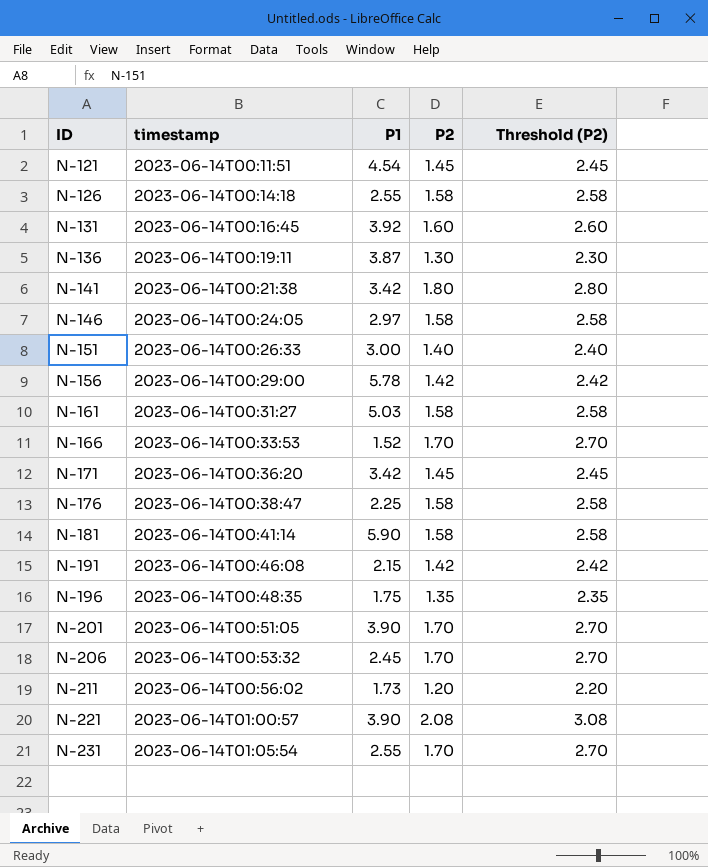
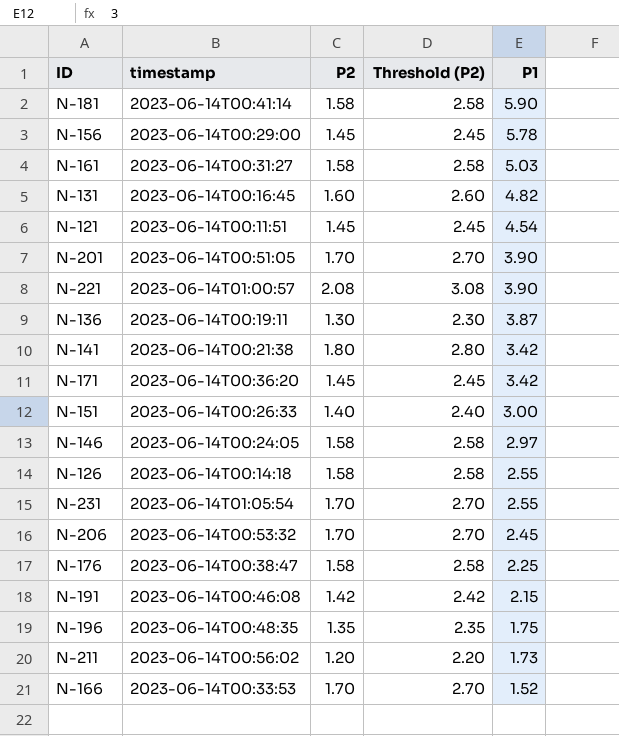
row order: ID ascending -> P1 descending
column P1 | position: 3 -> 5
N-156 | P2: 1.42 -> 1.45
N-156 | Threshold (P2): 2.42 -> 2.45
N-131 | P1: 3.92 -> 4.82

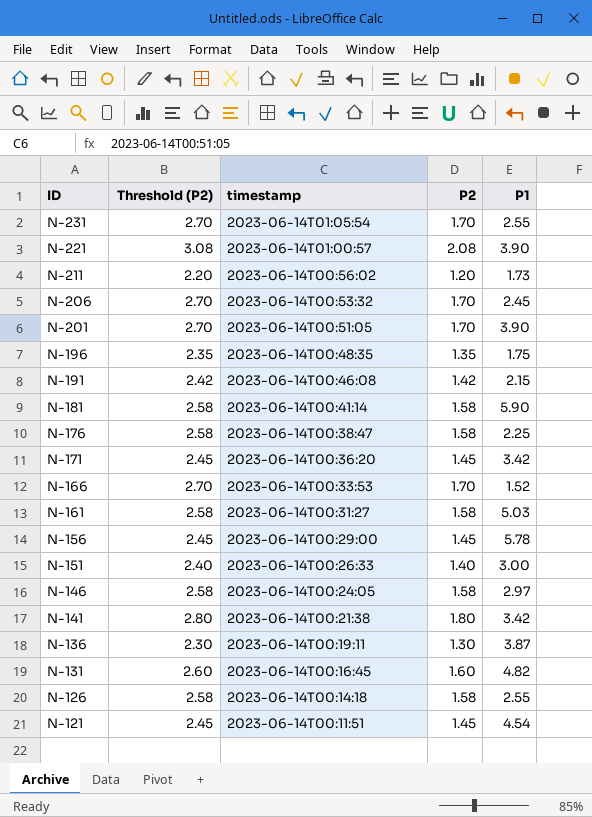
row order: P1 descending -> ID descending
column Threshold (P2) | position: 4 -> 2

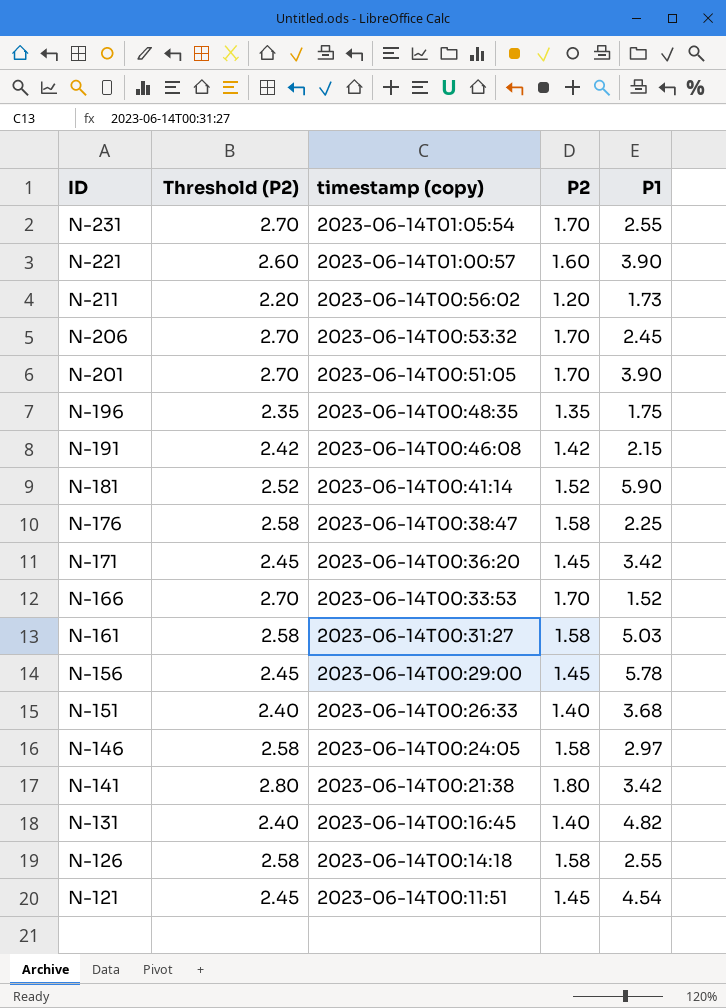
column name: timestamp -> timestamp (copy)
row N-136: 2.30 | 2023-06-14T00:19:11 | 1.30 | 3.87 -> none
N-221 | Threshold (P2): 3.08 -> 2.60
N-221 | P2: 2.08 -> 1.60
N-181 | Threshold (P2): 2.58 -> 2.52
N-181 | P2: 1.58 -> 1.52
N-151 | P1: 3.00 -> 3.68
N-131 | Threshold (P2): 2.60 -> 2.40
N-131 | P2: 1.60 -> 1.40

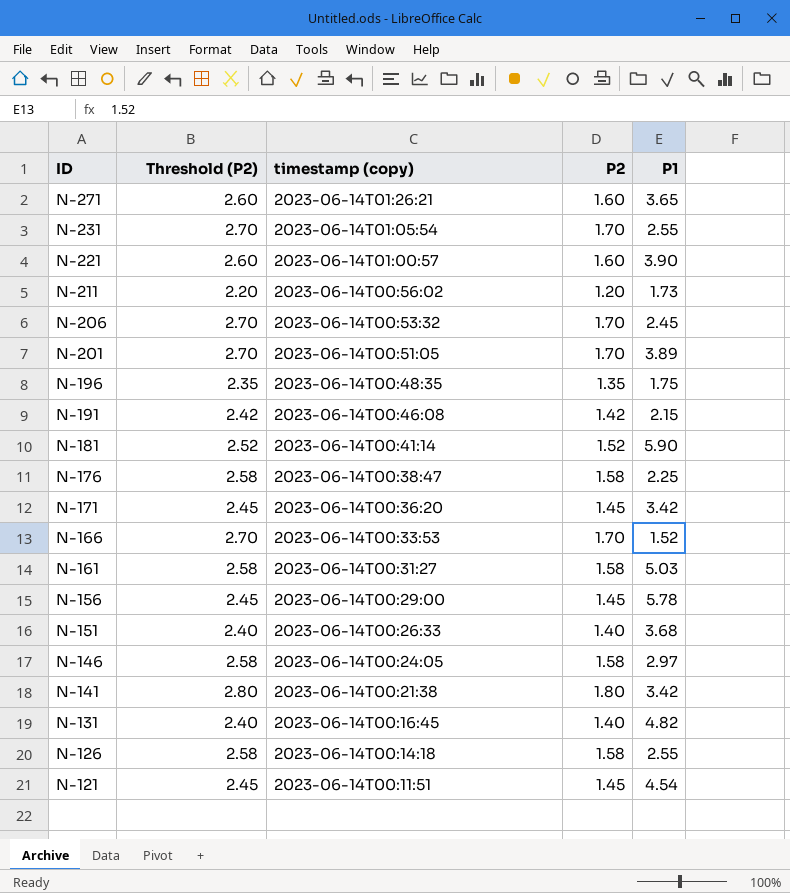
row N-271: none -> 2.60 | 2023-06-14T01:26:21 | 1.60 | 3.65
N-201 | P1: 3.90 -> 3.89

